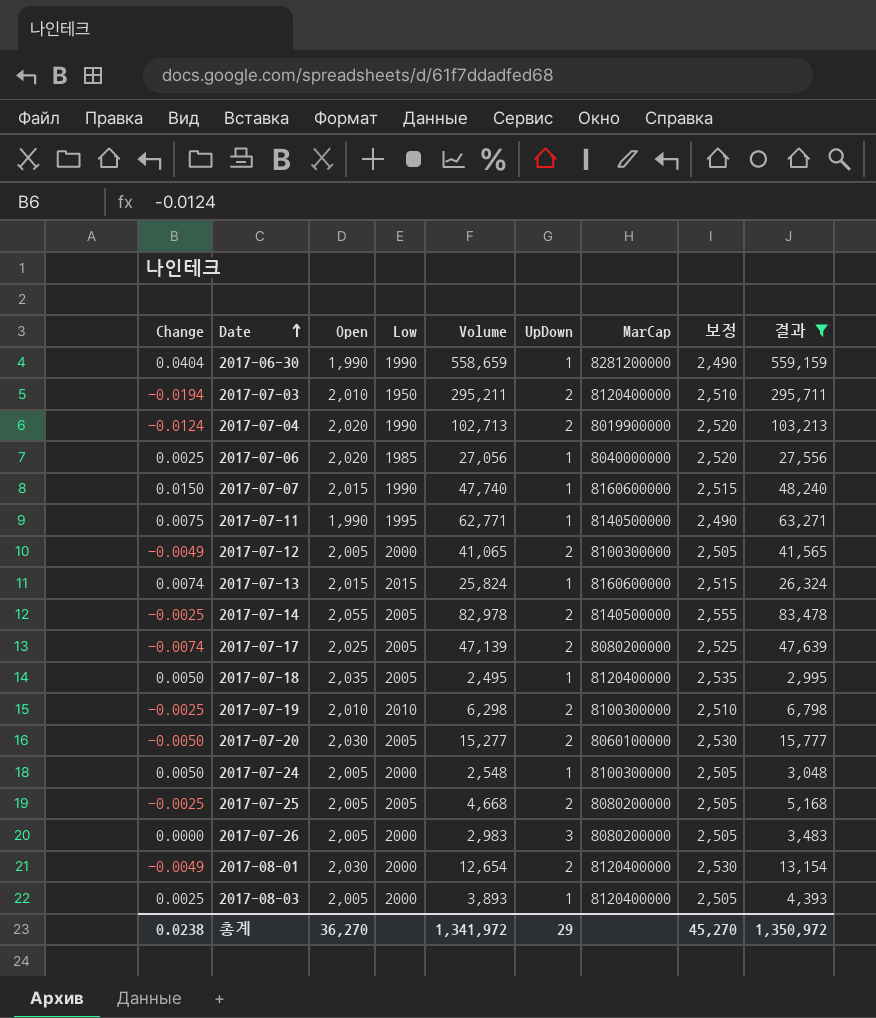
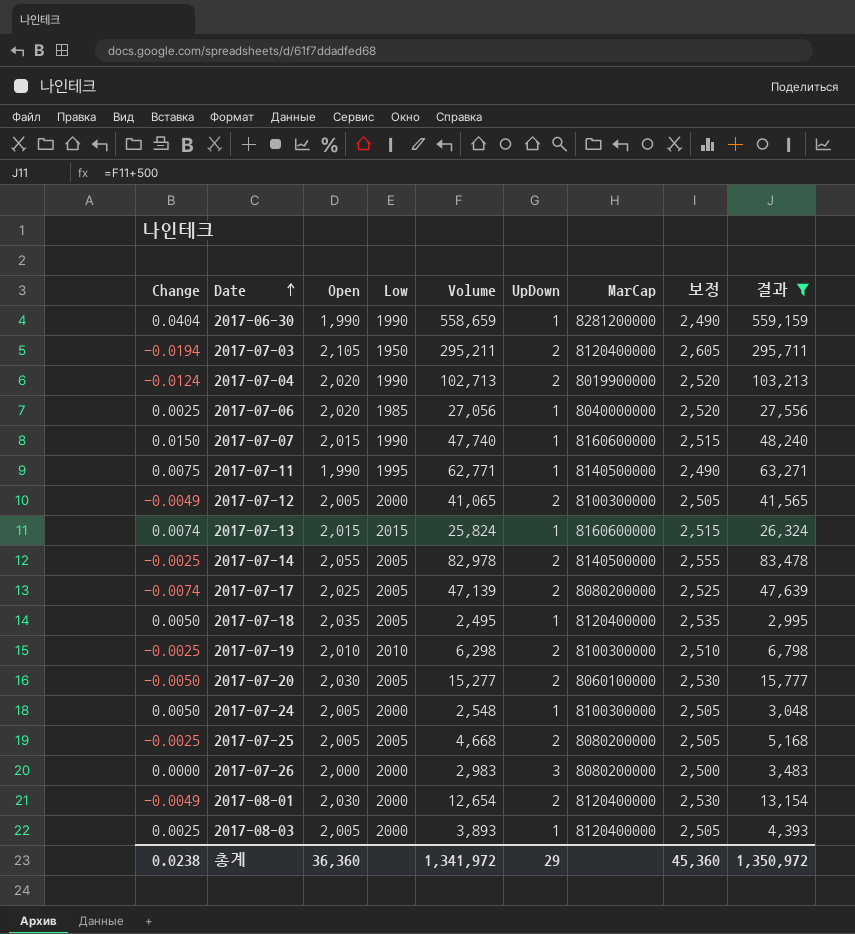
2017-07-03 | Open: 2,010 -> 2,105
2017-07-03 | 보정: 2,510 -> 2,605
2017-07-26 | Open: 2,005 -> 2,000
2017-07-26 | 보정: 2,505 -> 2,500
총계 | Open: 36,270 -> 36,360
총계 | 보정: 45,270 -> 45,360

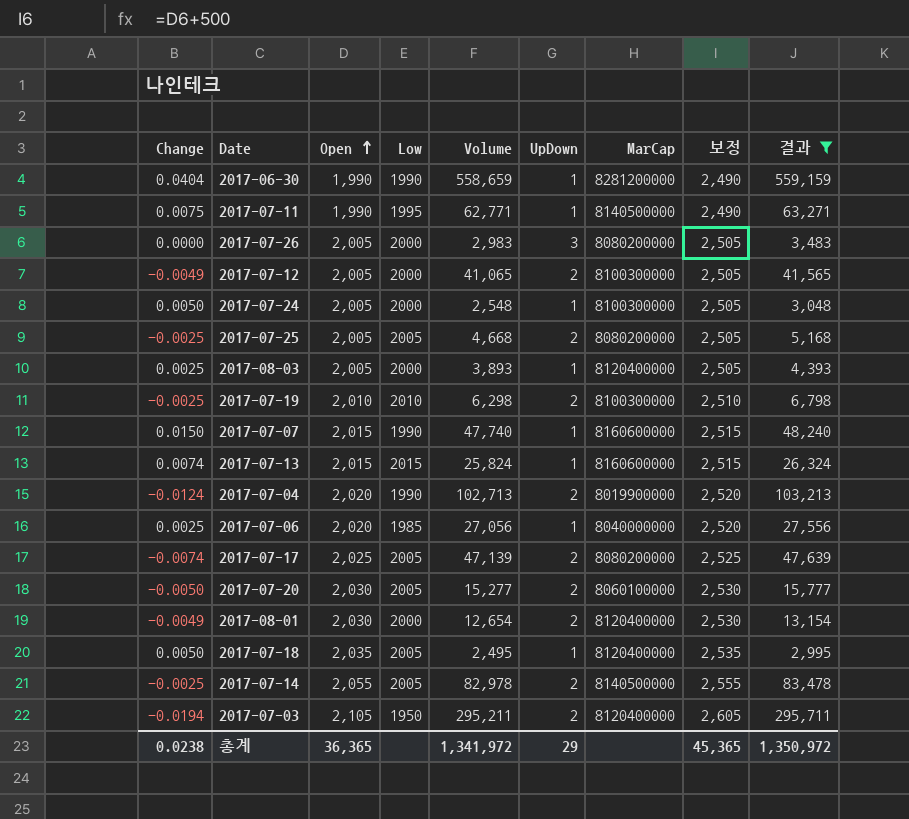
row order: Date ascending -> Open ascending
2017-07-26 | Open: 2,000 -> 2,005
2017-07-26 | 보정: 2,500 -> 2,505
총계 | Open: 36,360 -> 36,365
총계 | 보정: 45,360 -> 45,365

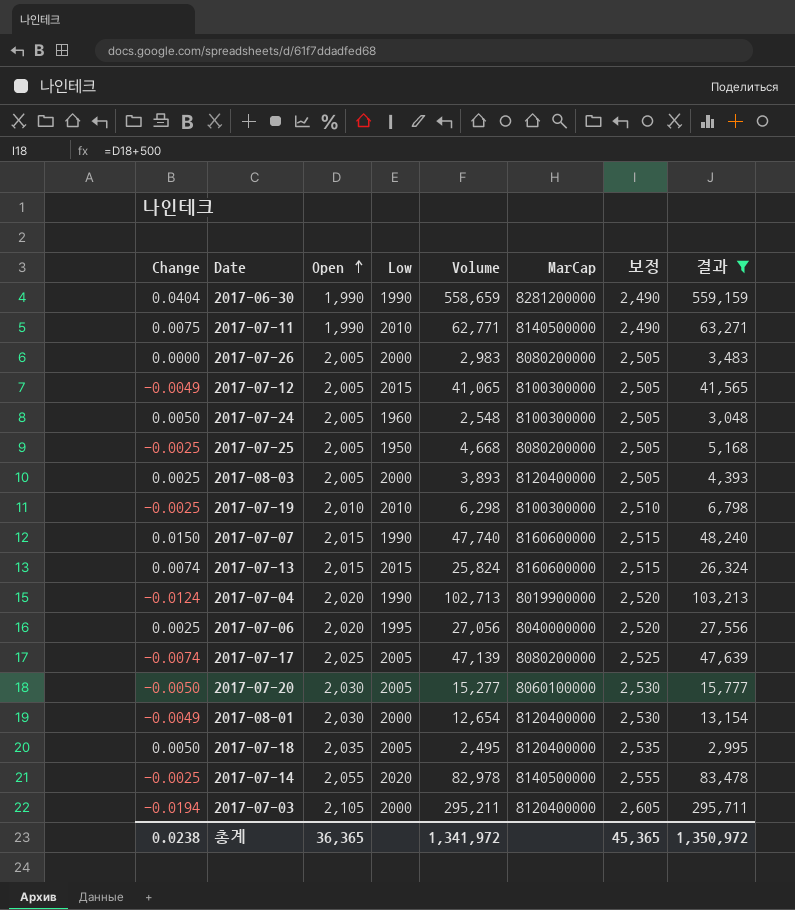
column UpDown | position: 6 -> none
2017-07-11 | Low: 1995 -> 2010
2017-07-12 | Low: 2000 -> 2015
2017-07-24 | Low: 2000 -> 1960
2017-07-25 | Low: 2005 -> 1950
2017-07-06 | Low: 1985 -> 1995
2017-07-14 | Low: 2005 -> 2020
2017-07-03 | Low: 1950 -> 2000

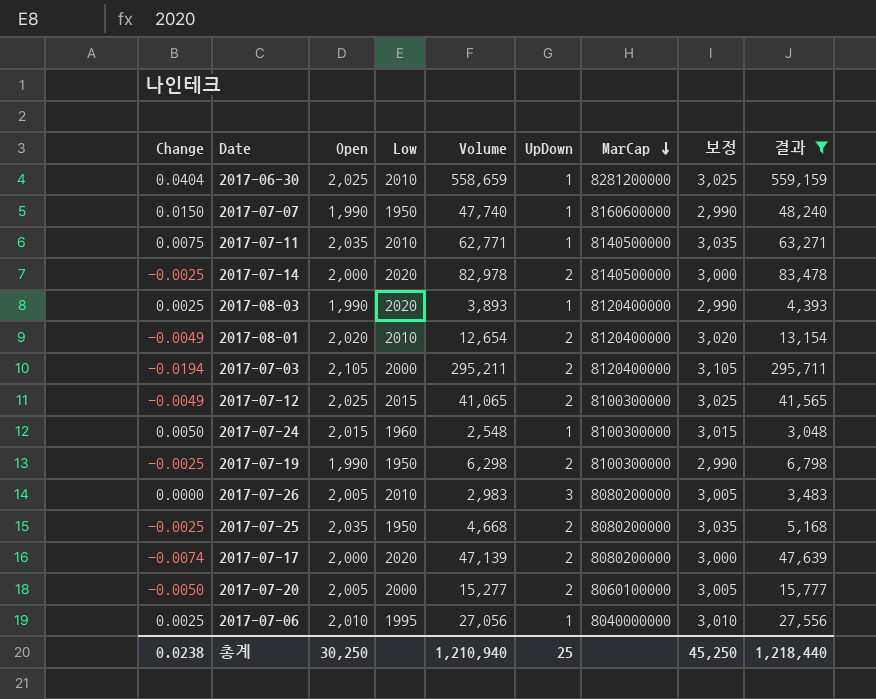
row order: Open ascending -> MarCap descending
column UpDown | position: none -> 6
column 보정 | formula: [Open] + 500 -> [Open] + 1000
row 2017-07-13: 0.0074 | 2,015 | 2015 | 25,824 | 8160600000 | 2,515 | 26,324 -> none
row 2017-07-04: -0.0124 | 2,020 | 1990 | 102,713 | 8019900000 | 2,520 | 103,213 -> none
row 2017-07-18: 0.0050 | 2,035 | 2005 | 2,495 | 8120400000 | 2,535 | 2,995 -> none
2017-06-30 | Open: 1,990 -> 2,025
2017-06-30 | Low: 1990 -> 2010
2017-07-07 | Open: 2,015 -> 1,990
2017-07-07 | Low: 1990 -> 1950
2017-07-11 | Open: 1,990 -> 2,035
2017-07-14 | Open: 2,055 -> 2,000
2017-08-03 | Open: 2,005 -> 1,990
2017-08-03 | Low: 2000 -> 2020
2017-08-01 | Open: 2,030 -> 2,020
2017-08-01 | Low: 2000 -> 2010
2017-07-12 | Open: 2,005 -> 2,025
2017-07-24 | Open: 2,005 -> 2,015
2017-07-19 | Open: 2,010 -> 1,990
2017-07-19 | Low: 2010 -> 1950
2017-07-26 | Low: 2000 -> 2010
2017-07-25 | Open: 2,005 -> 2,035
2017-07-17 | Open: 2,025 -> 2,000
2017-07-17 | Low: 2005 -> 2020
2017-07-20 | Open: 2,030 -> 2,005
2017-07-20 | Low: 2005 -> 2000
2017-07-06 | Open: 2,020 -> 2,010
총계 | Open: 36,365 -> 30,250
총계 | Volume: 1,341,972 -> 1,210,940
총계 | 보정: 45,365 -> 45,250
총계 | 결과: 1,350,972 -> 1,218,440

